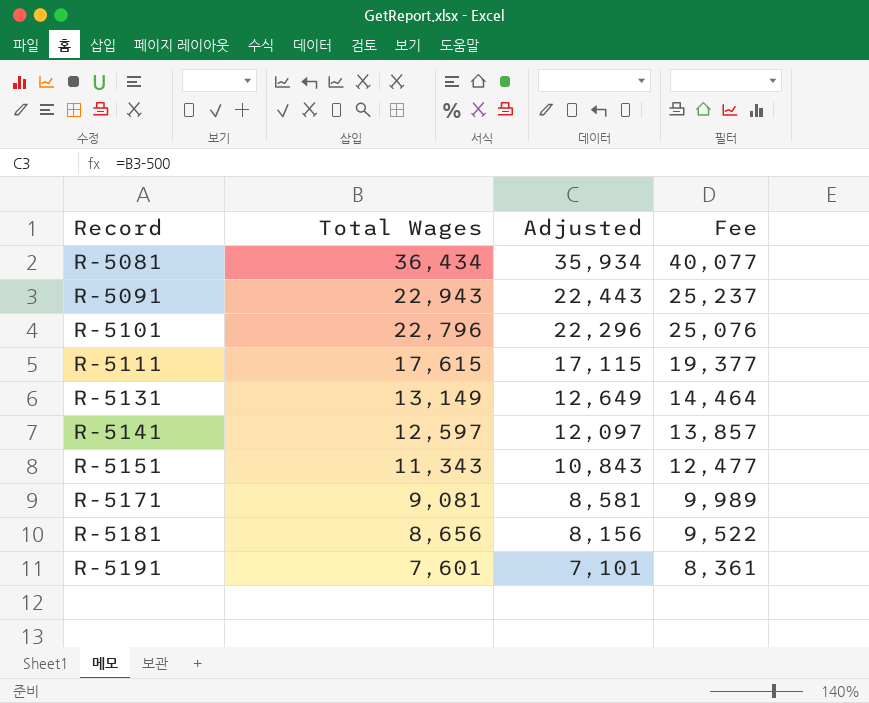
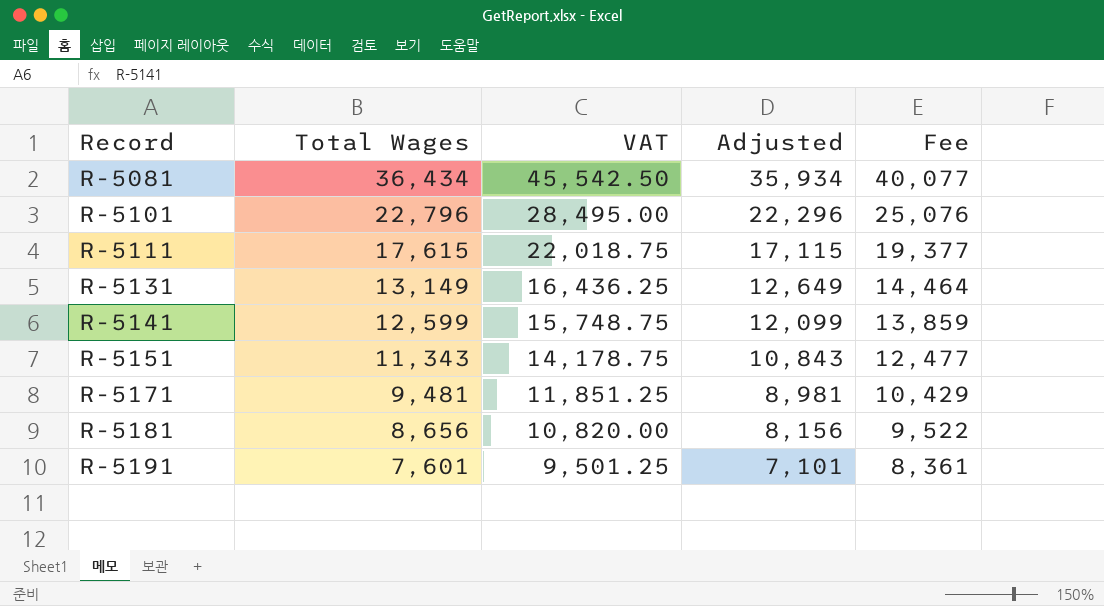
column VAT | formula: none -> [Total Wages] * 1.25
row R-5091: 22,943 | 22,443 | 25,237 -> none
R-5141 | Total Wages: 12,597 -> 12,599
R-5141 | Adjusted: 12,097 -> 12,099
R-5141 | Fee: 13,857 -> 13,859
R-5171 | Total Wages: 9,081 -> 9,481
R-5171 | Adjusted: 8,581 -> 8,981
R-5171 | Fee: 9,989 -> 10,429

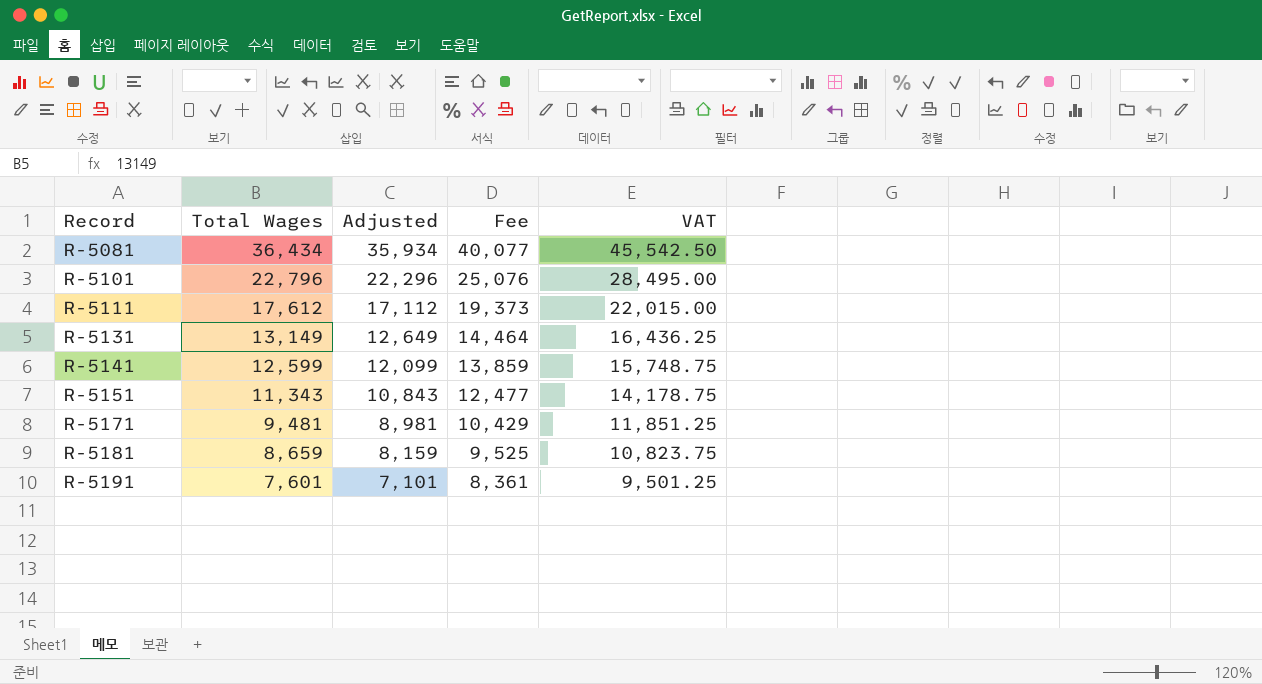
column VAT | position: 3 -> 5
R-5111 | Total Wages: 17,615 -> 17,612
R-5111 | Adjusted: 17,115 -> 17,112
R-5111 | Fee: 19,377 -> 19,373
R-5111 | VAT: 22,018.75 -> 22,015.00
R-5181 | Total Wages: 8,656 -> 8,659
R-5181 | Adjusted: 8,156 -> 8,159
R-5181 | Fee: 9,522 -> 9,525
R-5181 | VAT: 10,820.00 -> 10,823.75

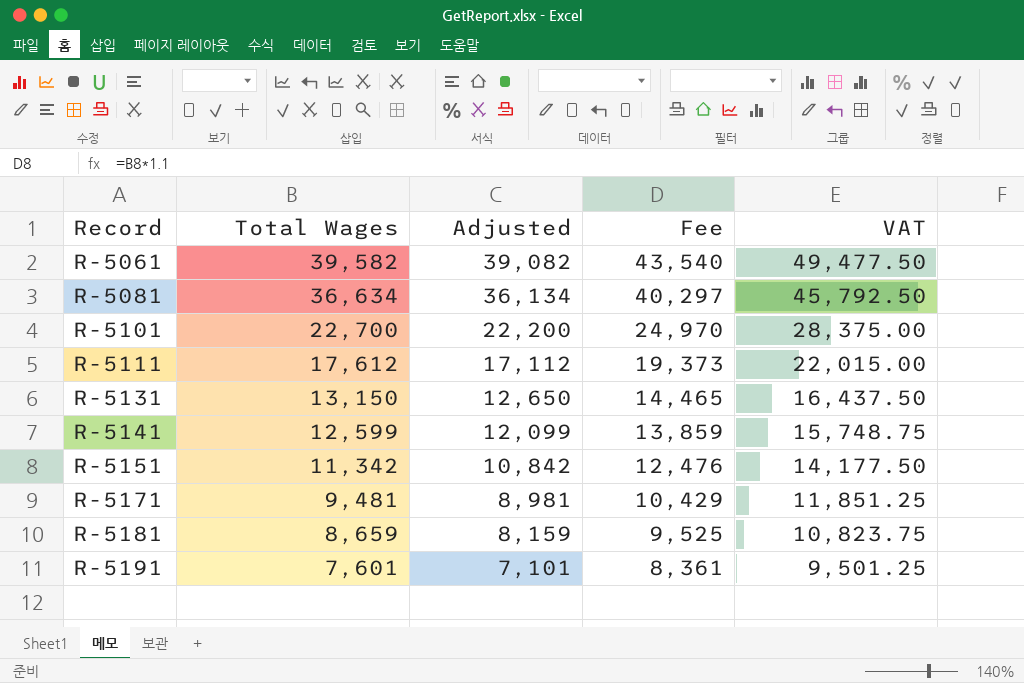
row R-5061: none -> 39,582 | 39,082 | 43,540 | 49,477.50
R-5081 | Total Wages: 36,434 -> 36,634
R-5081 | Adjusted: 35,934 -> 36,134
R-5081 | Fee: 40,077 -> 40,297
R-5081 | VAT: 45,542.50 -> 45,792.50
R-5101 | Total Wages: 22,796 -> 22,700
R-5101 | Adjusted: 22,296 -> 22,200
R-5101 | Fee: 25,076 -> 24,970
R-5101 | VAT: 28,495.00 -> 28,375.00
R-5131 | Total Wages: 13,149 -> 13,150
R-5131 | Adjusted: 12,649 -> 12,650
R-5131 | Fee: 14,464 -> 14,465
R-5131 | VAT: 16,436.25 -> 16,437.50
R-5151 | Total Wages: 11,343 -> 11,342
R-5151 | Adjusted: 10,843 -> 10,842
R-5151 | Fee: 12,477 -> 12,476
R-5151 | VAT: 14,178.75 -> 14,177.50

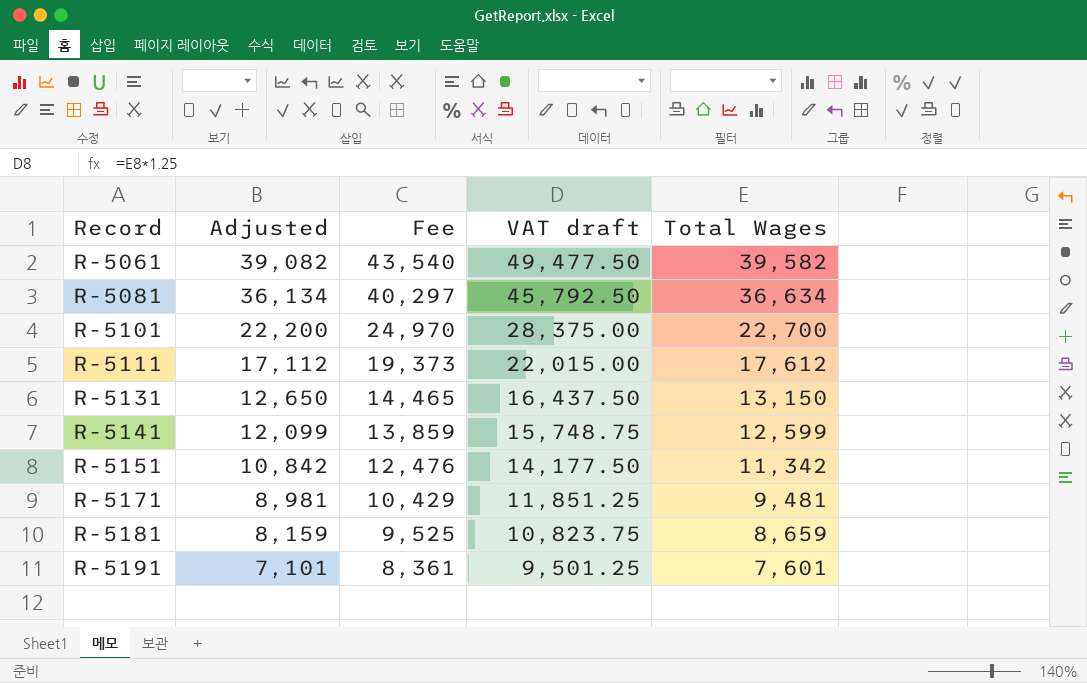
column name: VAT -> VAT draft
column Total Wages | position: 2 -> 5

